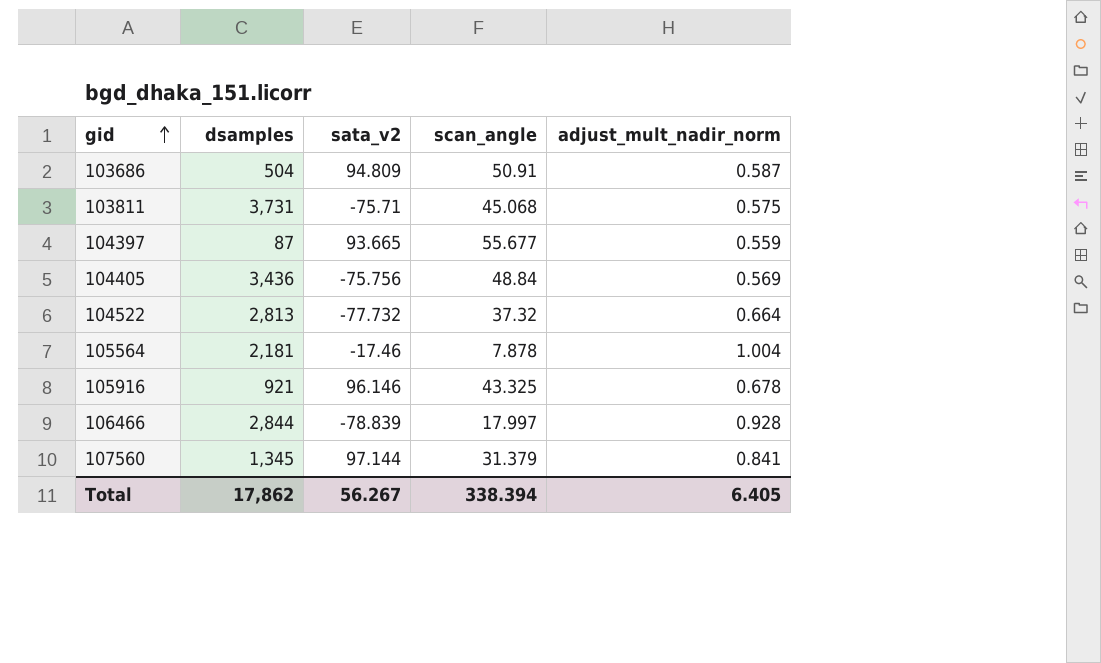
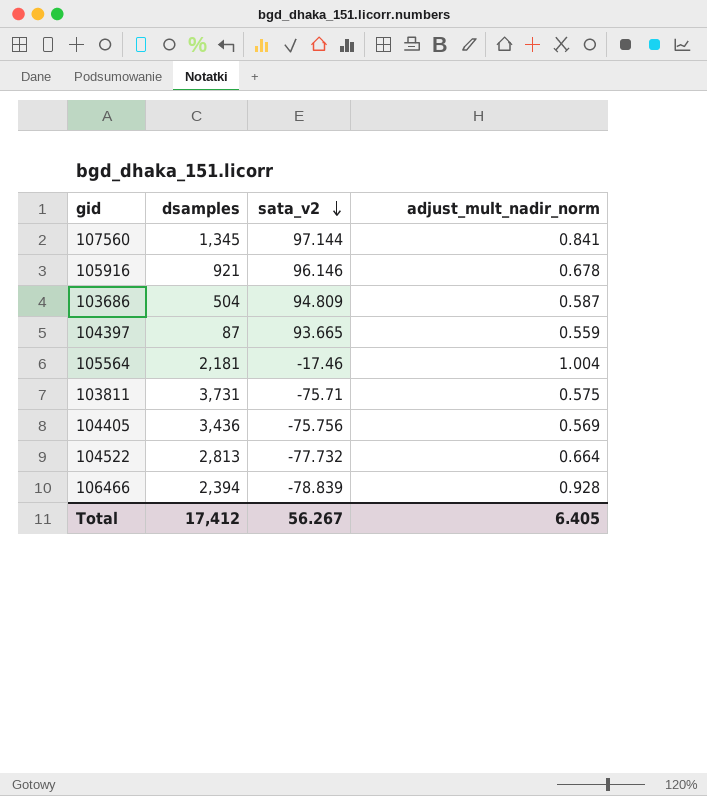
row order: gid ascending -> sata_v2 descending
column scan_angle | position: 4 -> none
106466 | dsamples: 2,844 -> 2,394
Total | dsamples: 17,862 -> 17,412

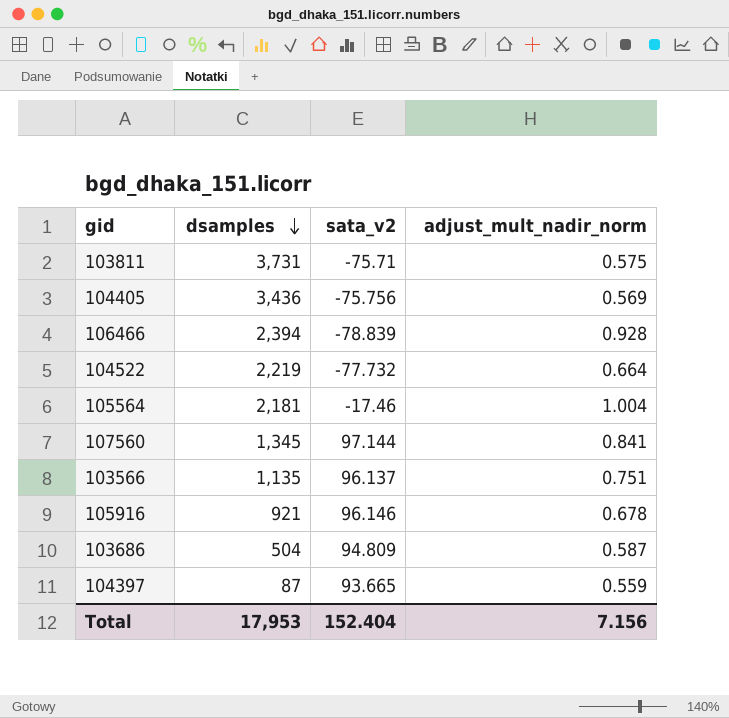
row order: sata_v2 descending -> dsamples descending
104522 | dsamples: 2,813 -> 2,219
row 103566: none -> 1,135 | 96.137 | 0.751
Total | dsamples: 17,412 -> 17,953
Total | sata_v2: 56.267 -> 152.404
Total | adjust_mult_nadir_norm: 6.405 -> 7.156

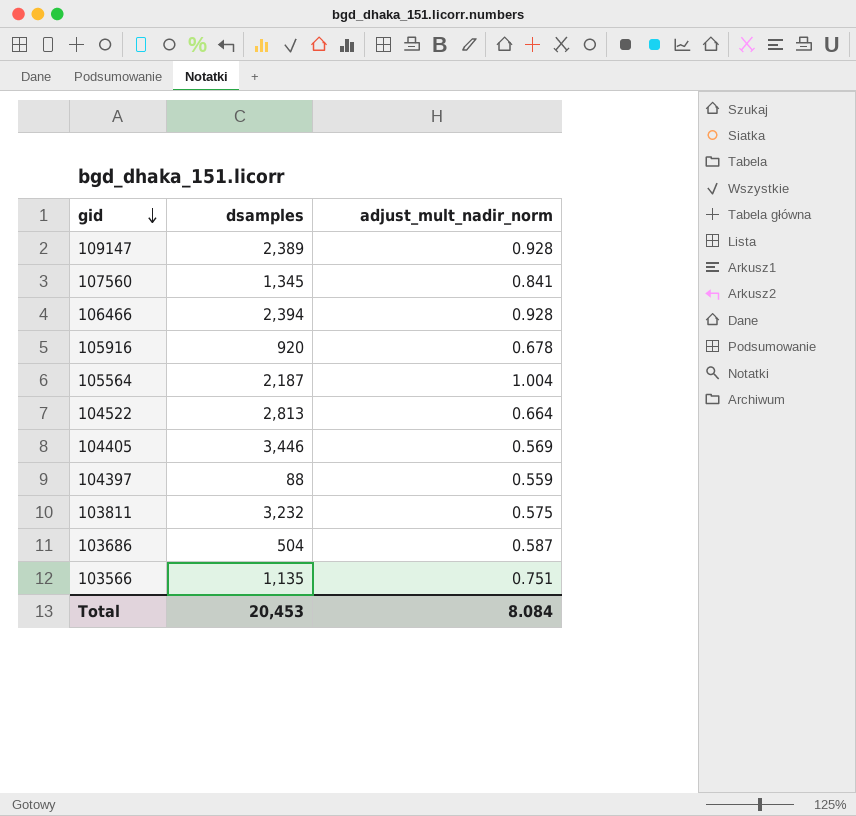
row order: dsamples descending -> gid descending
column sata_v2 | position: 3 -> none
row 109147: none -> 2,389 | 0.928
105916 | dsamples: 921 -> 920
105564 | dsamples: 2,181 -> 2,187
104522 | dsamples: 2,219 -> 2,813
104405 | dsamples: 3,436 -> 3,446
104397 | dsamples: 87 -> 88
103811 | dsamples: 3,731 -> 3,232
Total | dsamples: 17,953 -> 20,453
Total | adjust_mult_nadir_norm: 7.156 -> 8.084

